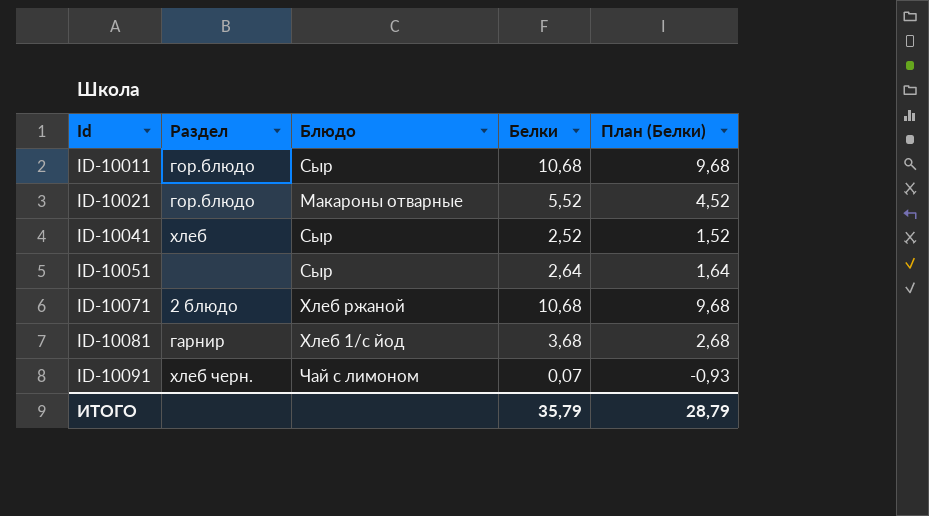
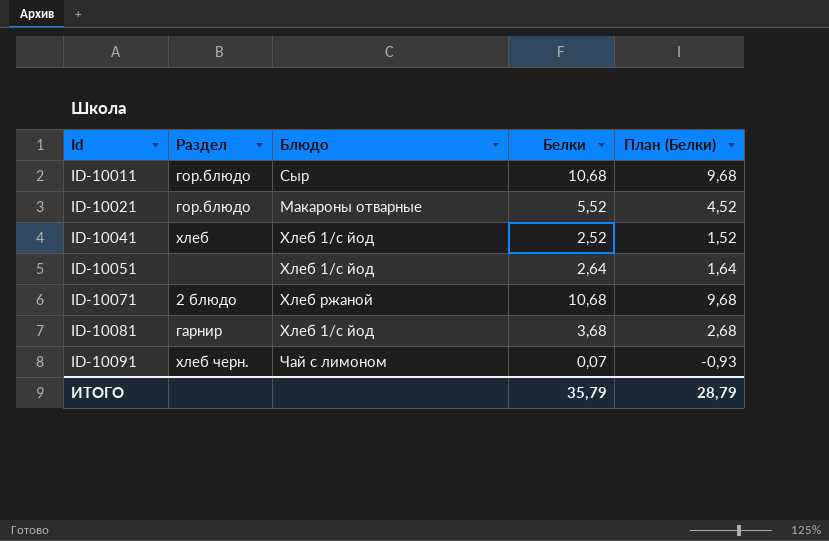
ID-10041 | Блюдо: Сыр -> Хлеб 1/с йод
ID-10051 | Блюдо: Сыр -> Хлеб 1/с йод

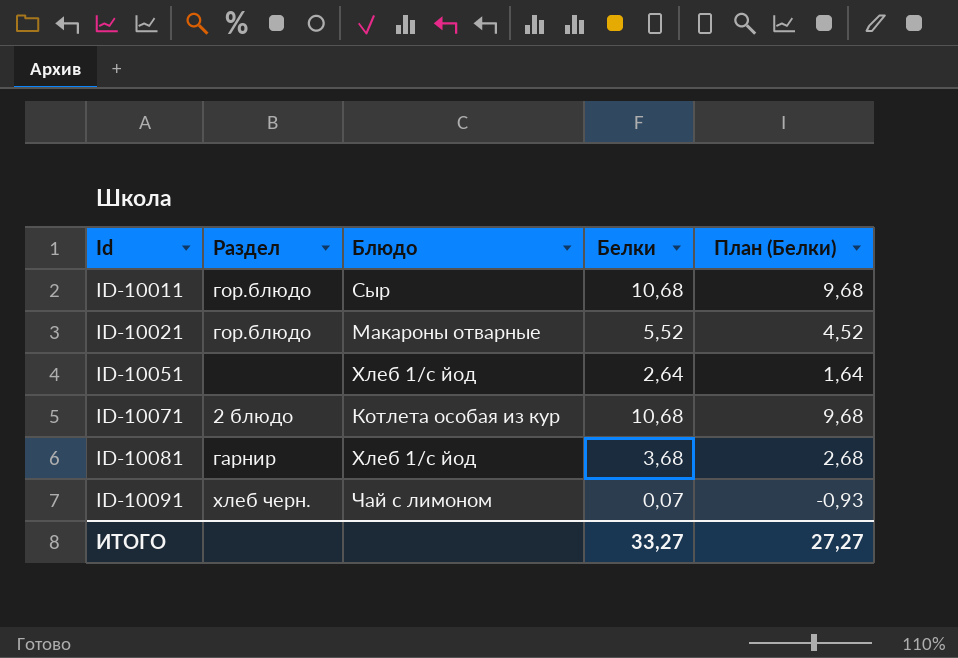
row ID-10041: хлеб | Хлеб 1/с йод | 2,52 | 1,52 -> none
ID-10071 | Блюдо: Хлеб ржаной -> Котлета особая из кур
ИТОГО | Белки: 35,79 -> 33,27
ИТОГО | План (Белки): 28,79 -> 27,27

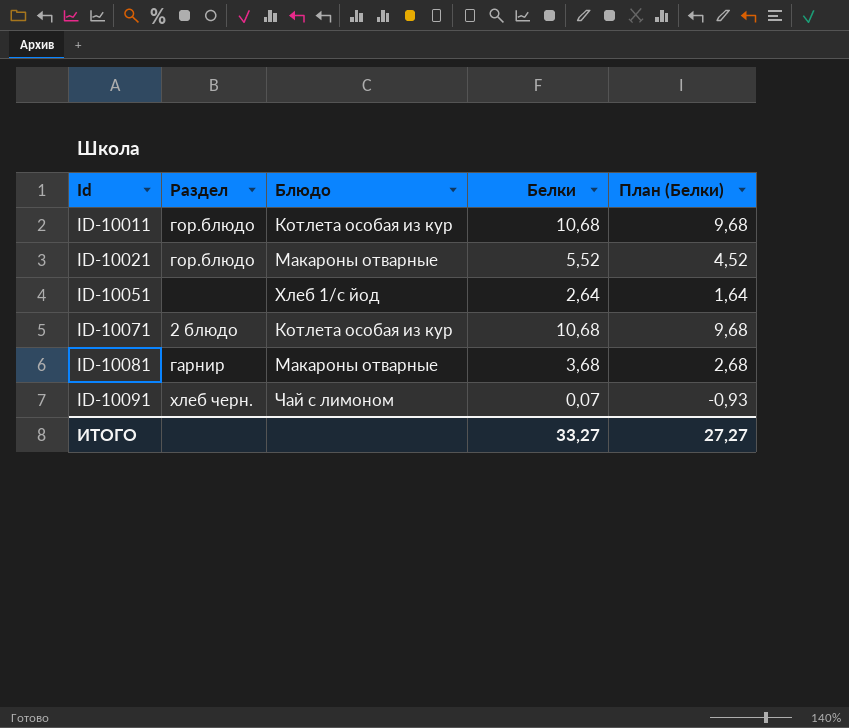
ID-10011 | Блюдо: Сыр -> Котлета особая из кур
ID-10081 | Блюдо: Хлеб 1/с йод -> Макароны отварные

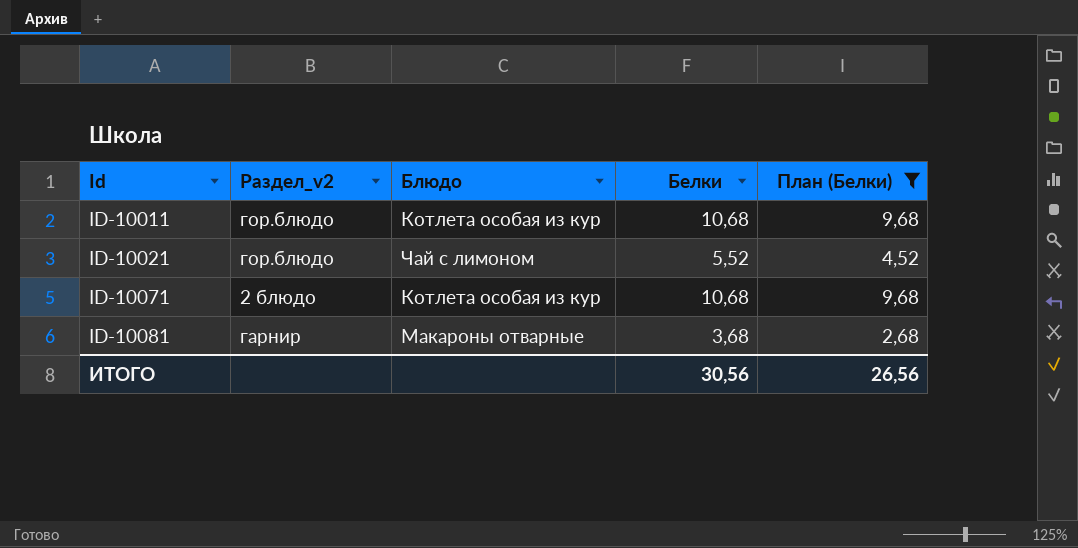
filter: none -> План (Белки) >= 2,68
column name: Раздел -> Раздел_v2
ID-10021 | Блюдо: Макароны отварные -> Чай с лимоном
ИТОГО | Белки: 33,27 -> 30,56
ИТОГО | План (Белки): 27,27 -> 26,56

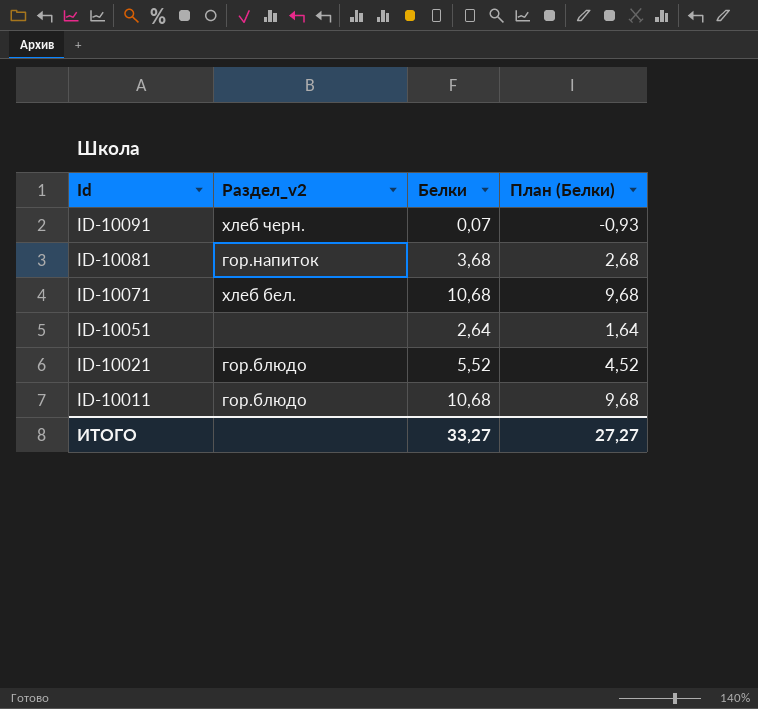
filter: План (Белки) >= 2,68 -> none
row order: Id ascending -> Id descending
column Блюдо | position: 3 -> none
ID-10081 | Раздел_v2: гарнир -> гор.напиток
ID-10071 | Раздел_v2: 2 блюдо -> хлеб бел.
ИТОГО | Белки: 30,56 -> 33,27
ИТОГО | План (Белки): 26,56 -> 27,27

